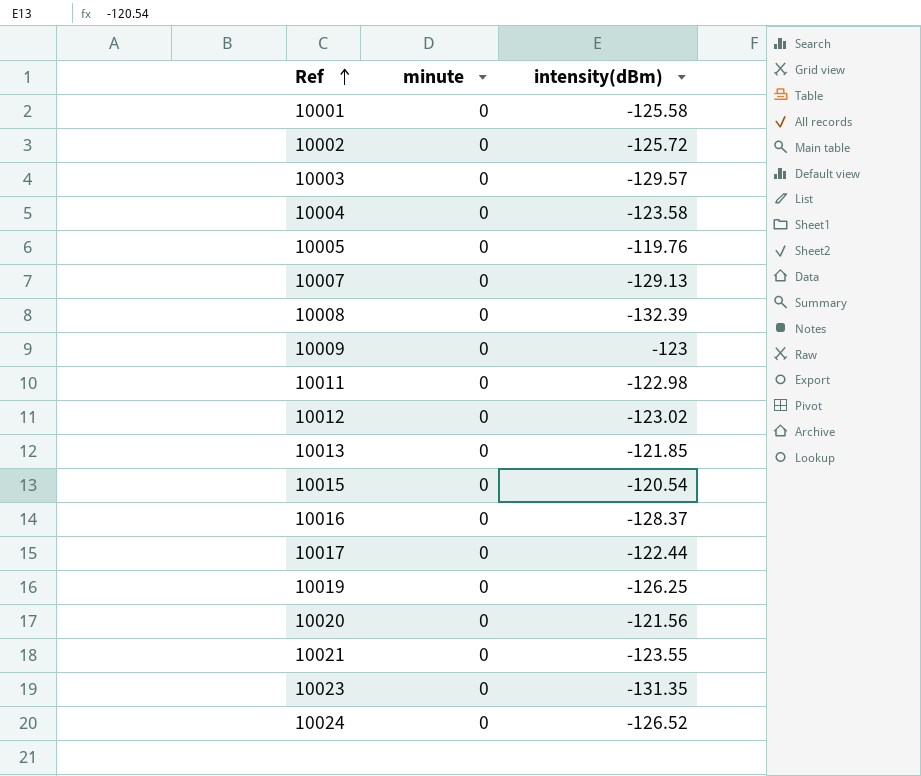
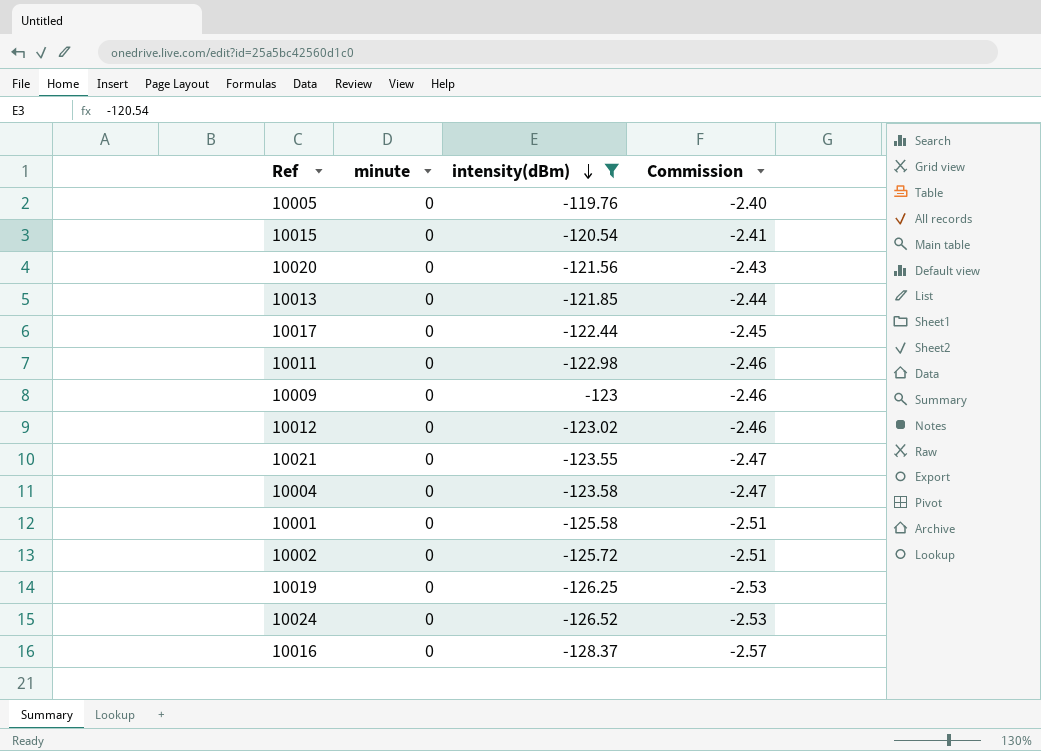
filter: none -> intensity(dBm) >= -128.37
row order: Ref ascending -> intensity(dBm) descending
column Commission | formula: none -> [intensity(dBm)] * 0.02

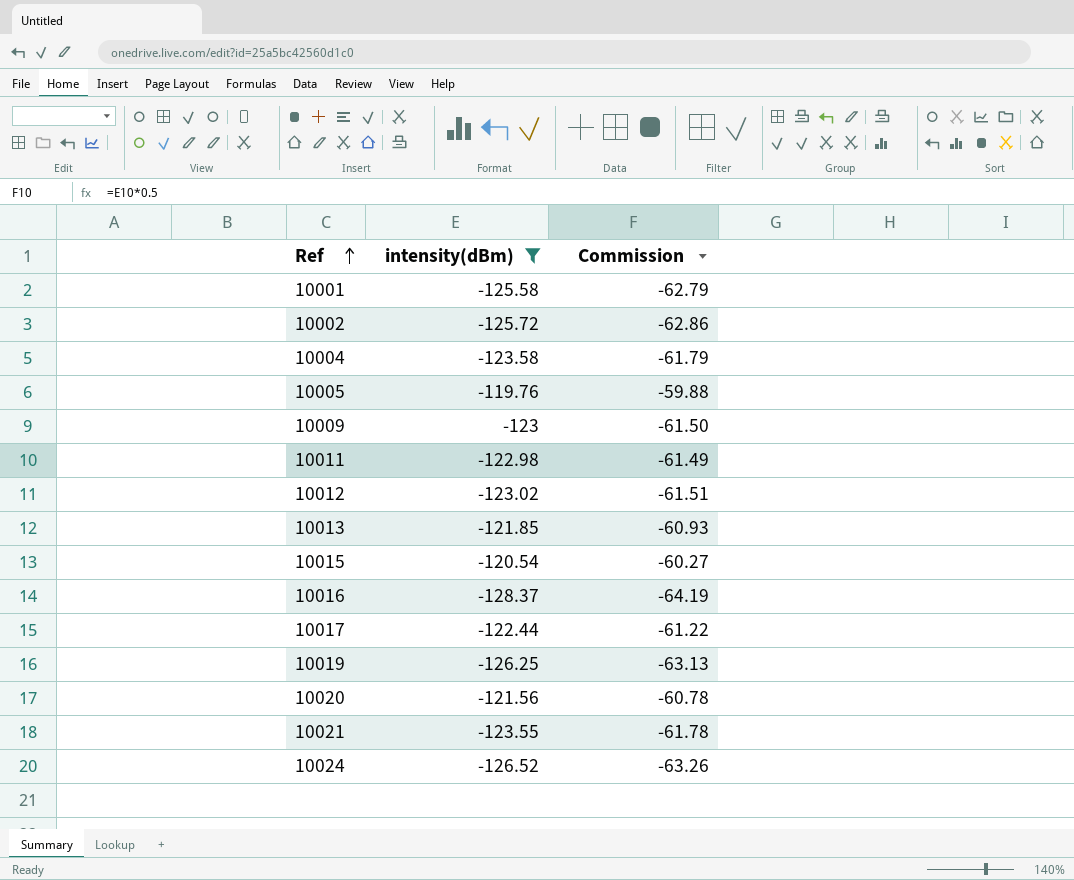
row order: intensity(dBm) descending -> Ref ascending
column minute | position: 2 -> none
column Commission | formula: [intensity(dBm)] * 0.02 -> [intensity(dBm)] * 0.5

